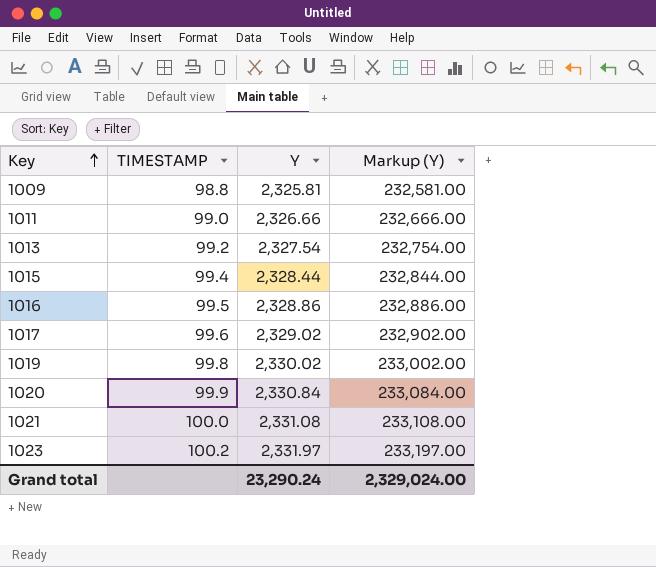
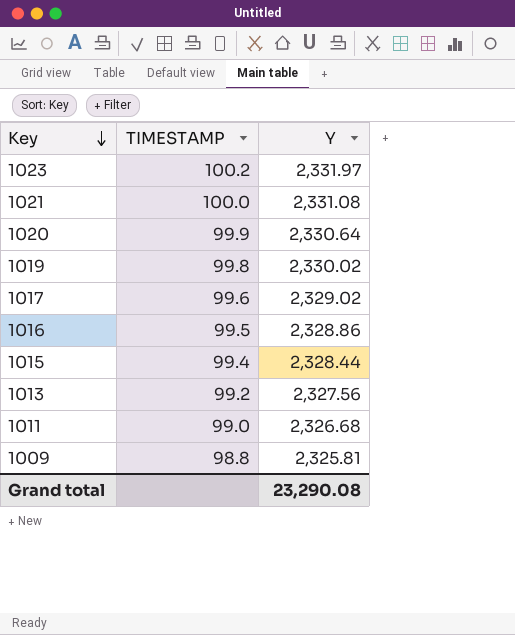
row order: Key ascending -> Key descending
column Markup (Y) | formula: [Y] * 100 -> none
1020 | Y: 2,330.84 -> 2,330.64
1013 | Y: 2,327.54 -> 2,327.56
1011 | Y: 2,326.66 -> 2,326.68
Grand total | Y: 23,290.24 -> 23,290.08

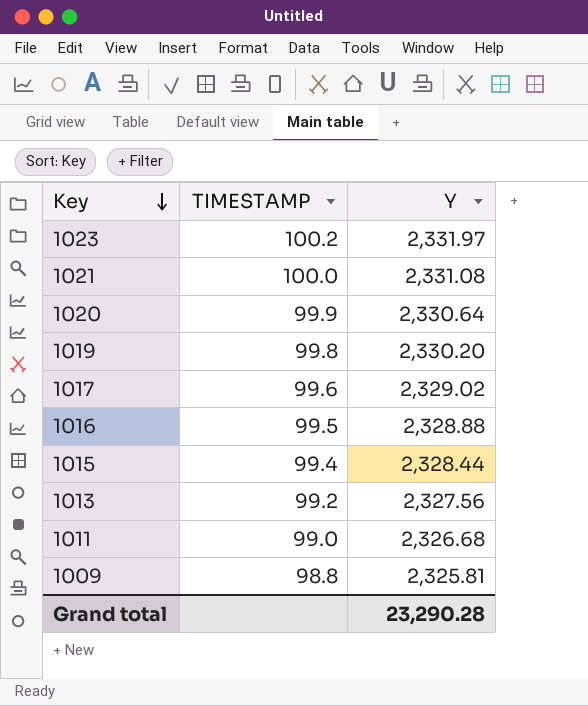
1019 | Y: 2,330.02 -> 2,330.20
1016 | Y: 2,328.86 -> 2,328.88
Grand total | Y: 23,290.08 -> 23,290.28

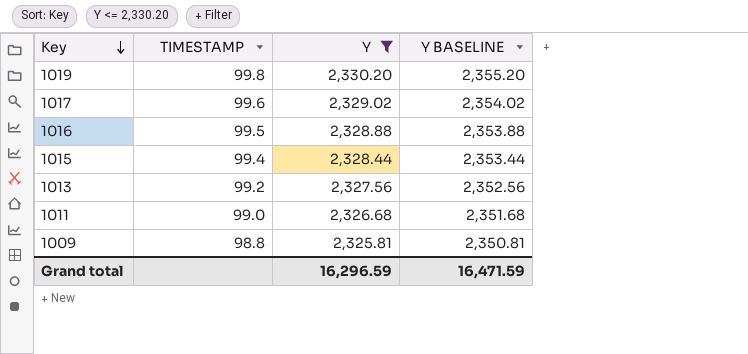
filter: none -> Y <= 2,330.20
column Y BASELINE | formula: none -> [Y] + 25
Grand total | Y: 23,290.28 -> 16,296.59

